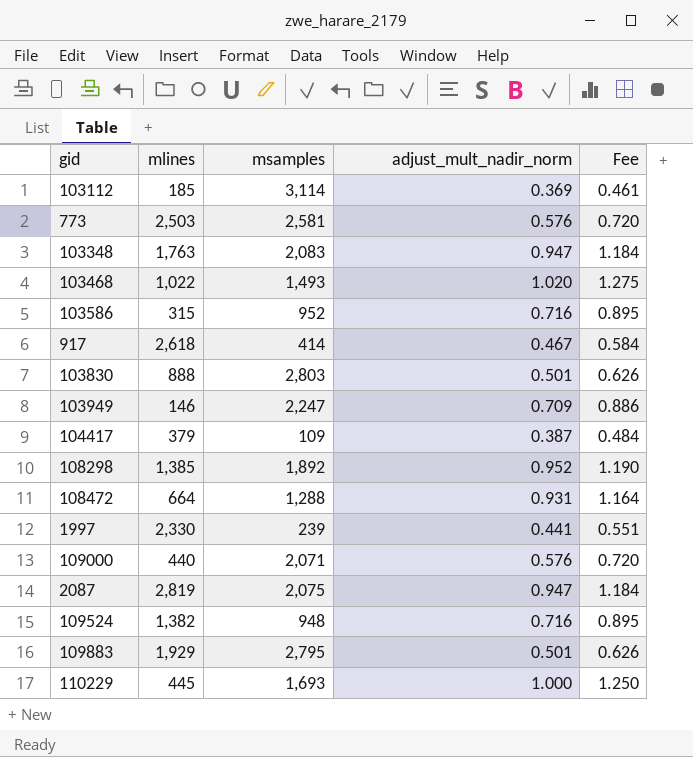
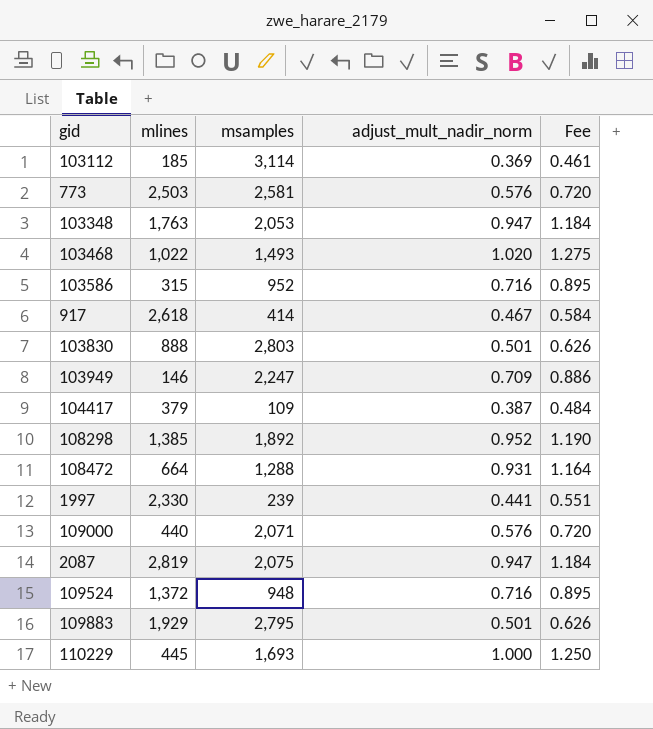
103348 | msamples: 2,083 -> 2,053
109524 | mlines: 1,382 -> 1,372

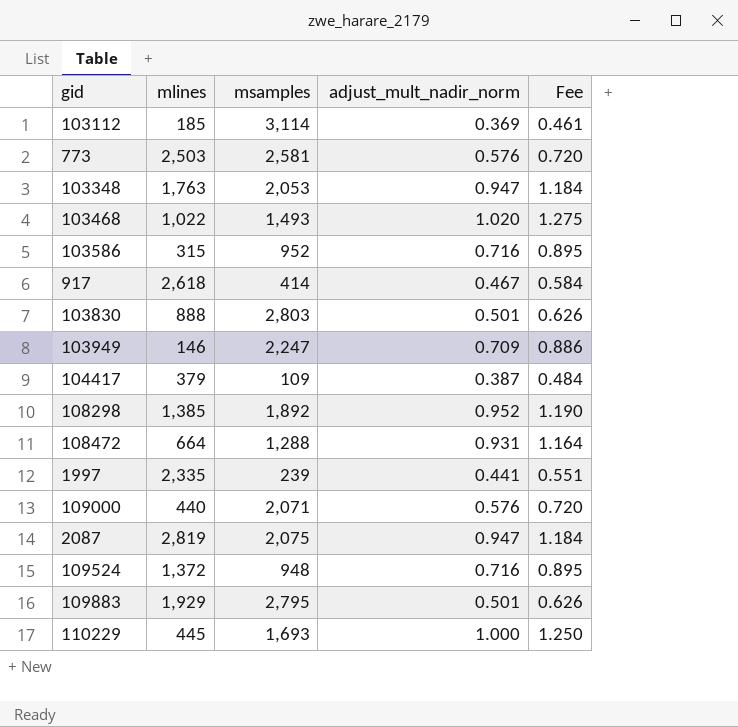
1997 | mlines: 2,330 -> 2,335

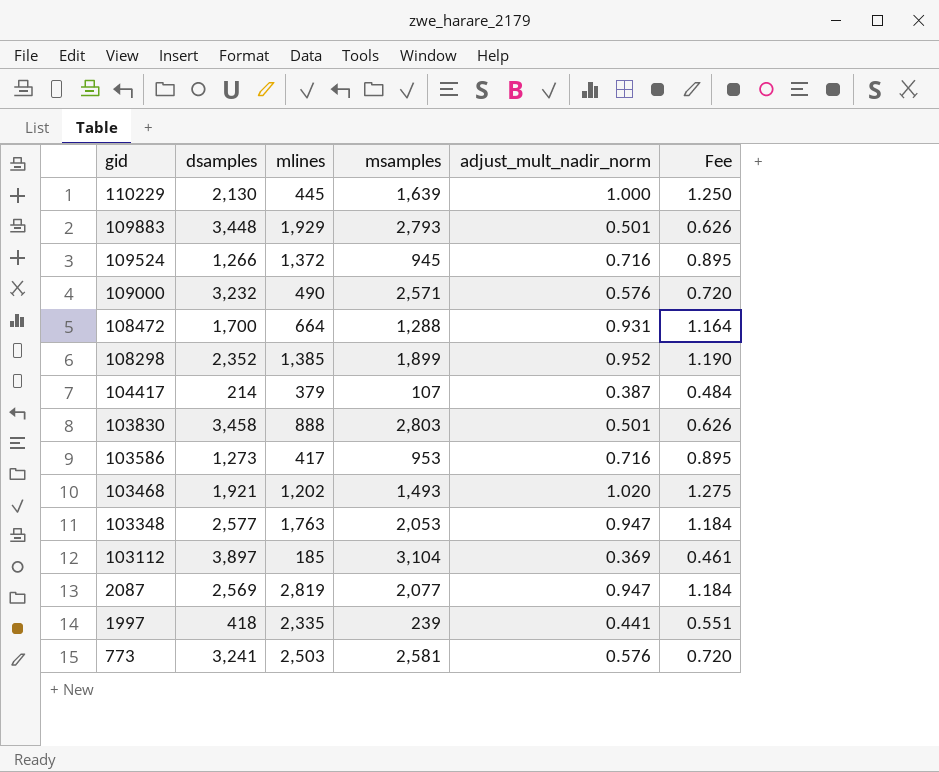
row order: none -> gid descending
column dsamples | position: none -> 2
row 917: 2,618 | 414 | 0.467 | 0.584 -> none
row 103949: 146 | 2,247 | 0.709 | 0.886 -> none
110229 | msamples: 1,693 -> 1,639
109883 | msamples: 2,795 -> 2,793
109524 | msamples: 948 -> 945
109000 | mlines: 440 -> 490
109000 | msamples: 2,071 -> 2,571
108298 | msamples: 1,892 -> 1,899
104417 | msamples: 109 -> 107
103586 | mlines: 315 -> 417
103586 | msamples: 952 -> 953
103468 | mlines: 1,022 -> 1,202
103112 | msamples: 3,114 -> 3,104
2087 | msamples: 2,075 -> 2,077

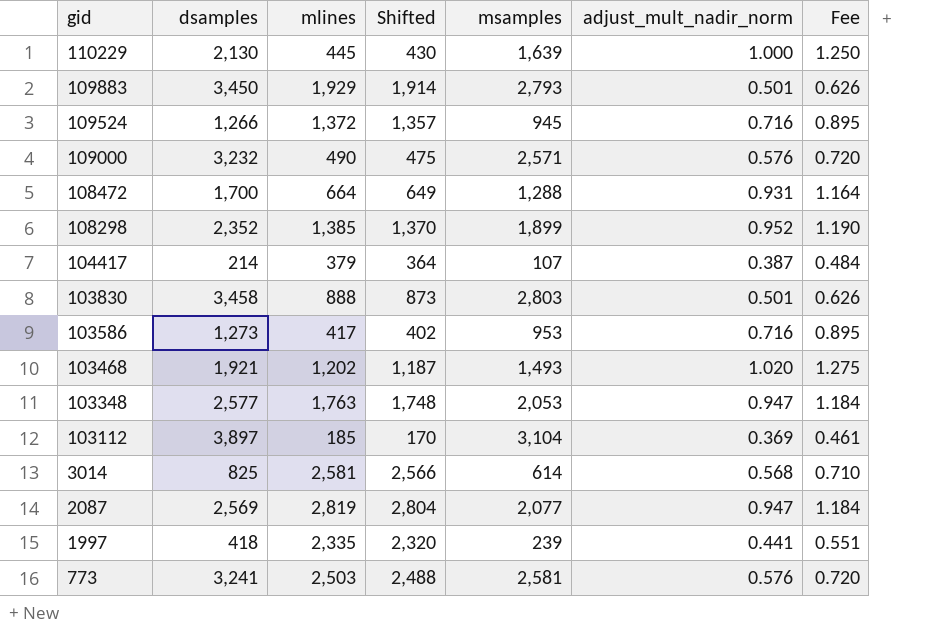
column Shifted | formula: none -> [mlines] - 15
109883 | dsamples: 3,448 -> 3,450
row 3014: none -> 825 | 2,581 | 2,566 | 614 | 0.568 | 0.710

